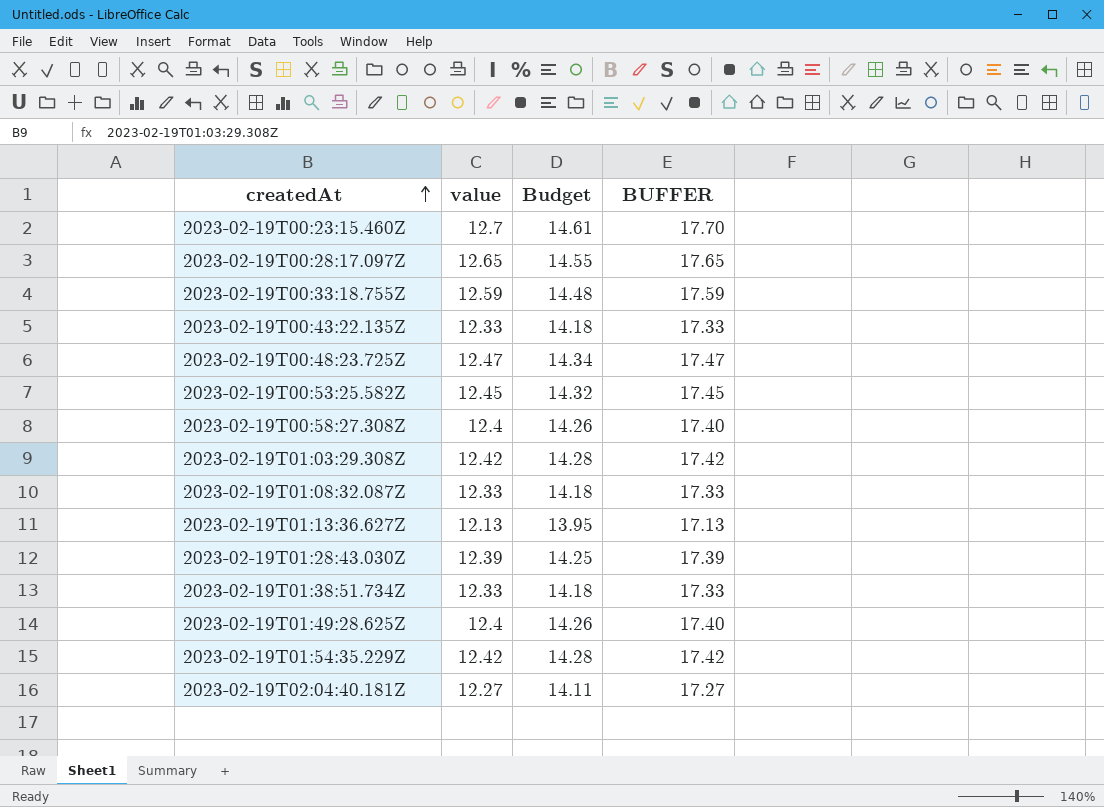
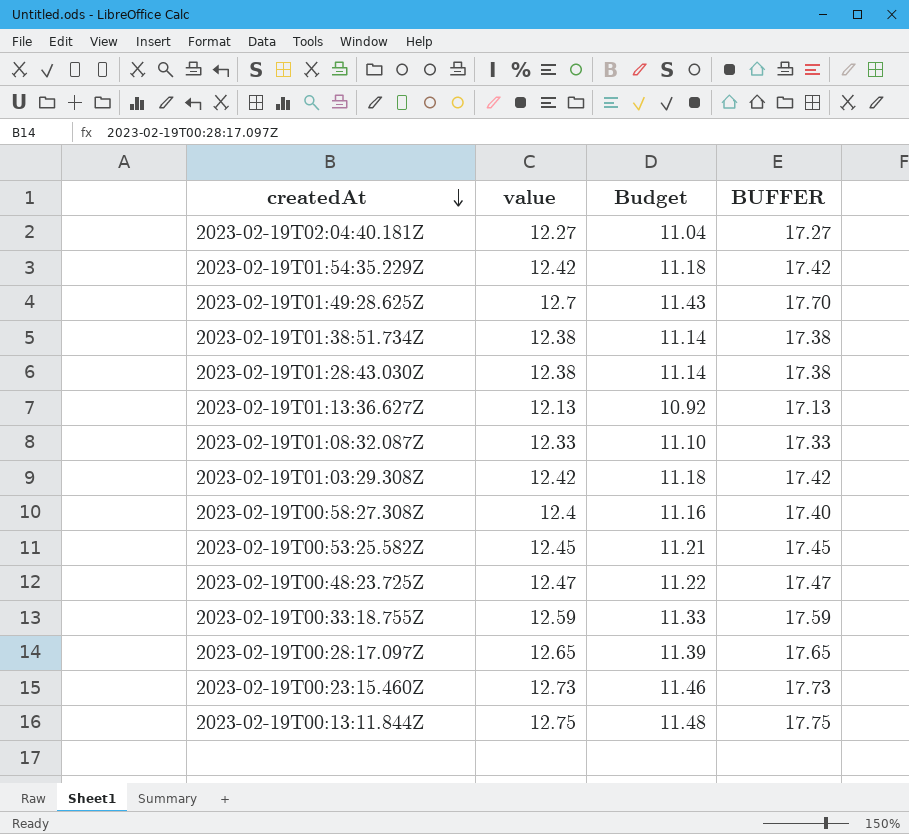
row order: createdAt ascending -> createdAt descending
column Budget | formula: [value] * 1.15 -> [value] * 0.9
row 2023-02-19T00:43:22.135Z: 12.33 | 14.18 | 17.33 -> none
2023-02-19T01:49:28.625Z | value: 12.4 -> 12.7
2023-02-19T01:49:28.625Z | BUFFER: 17.40 -> 17.70
2023-02-19T01:38:51.734Z | value: 12.33 -> 12.38
2023-02-19T01:38:51.734Z | BUFFER: 17.33 -> 17.38
2023-02-19T01:28:43.030Z | value: 12.39 -> 12.38
2023-02-19T01:28:43.030Z | BUFFER: 17.39 -> 17.38
2023-02-19T00:23:15.460Z | value: 12.7 -> 12.73
2023-02-19T00:23:15.460Z | BUFFER: 17.70 -> 17.73
row 2023-02-19T00:13:11.844Z: none -> 12.75 | 11.48 | 17.75

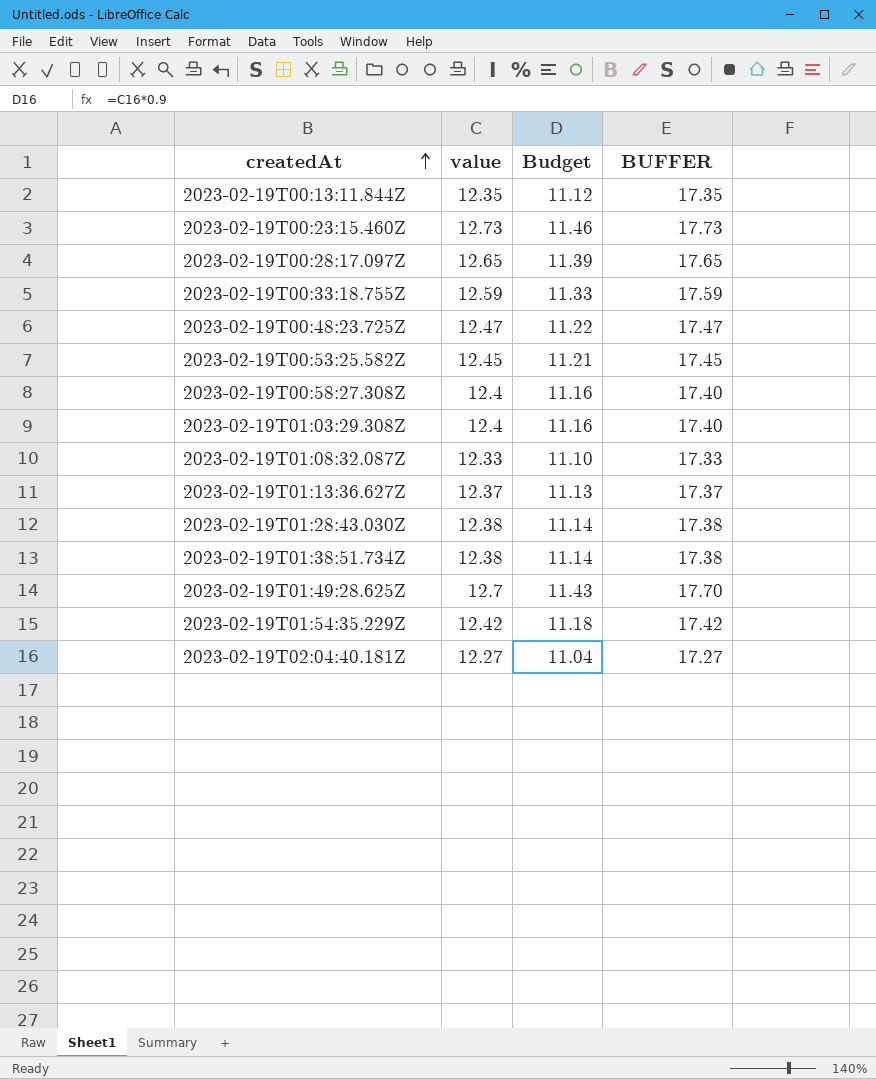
row order: createdAt descending -> createdAt ascending
2023-02-19T00:13:11.844Z | value: 12.75 -> 12.35
2023-02-19T00:13:11.844Z | Budget: 11.48 -> 11.12
2023-02-19T00:13:11.844Z | BUFFER: 17.75 -> 17.35
2023-02-19T01:03:29.308Z | value: 12.42 -> 12.4
2023-02-19T01:03:29.308Z | Budget: 11.18 -> 11.16
2023-02-19T01:03:29.308Z | BUFFER: 17.42 -> 17.40
2023-02-19T01:13:36.627Z | value: 12.13 -> 12.37
2023-02-19T01:13:36.627Z | Budget: 10.92 -> 11.13
2023-02-19T01:13:36.627Z | BUFFER: 17.13 -> 17.37

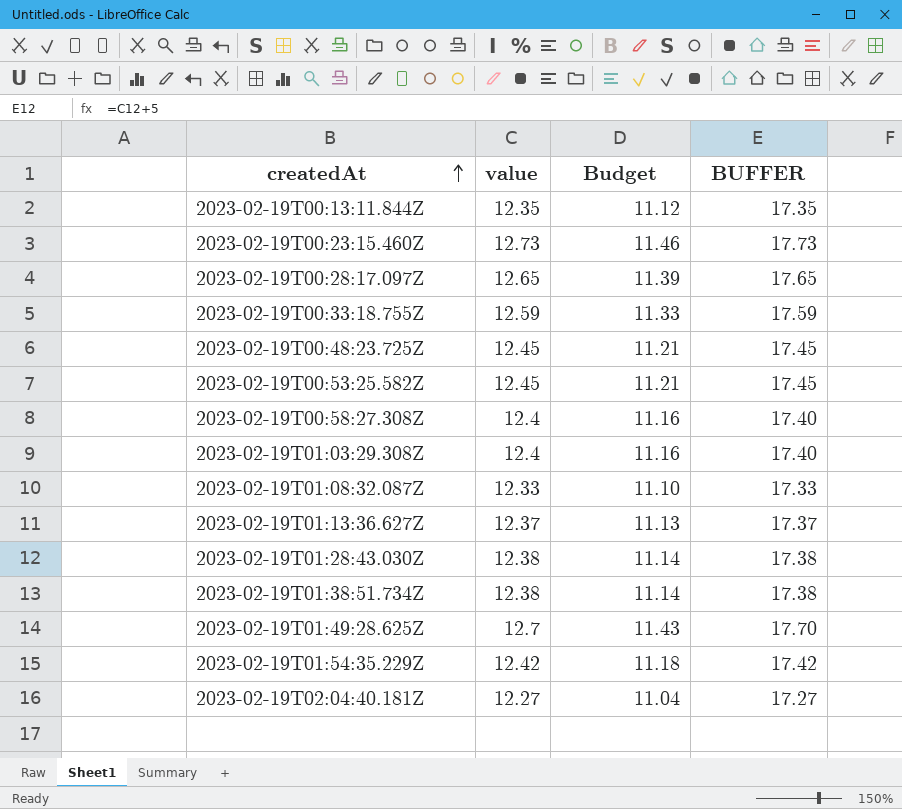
2023-02-19T00:48:23.725Z | value: 12.47 -> 12.45
2023-02-19T00:48:23.725Z | Budget: 11.22 -> 11.21
2023-02-19T00:48:23.725Z | BUFFER: 17.47 -> 17.45

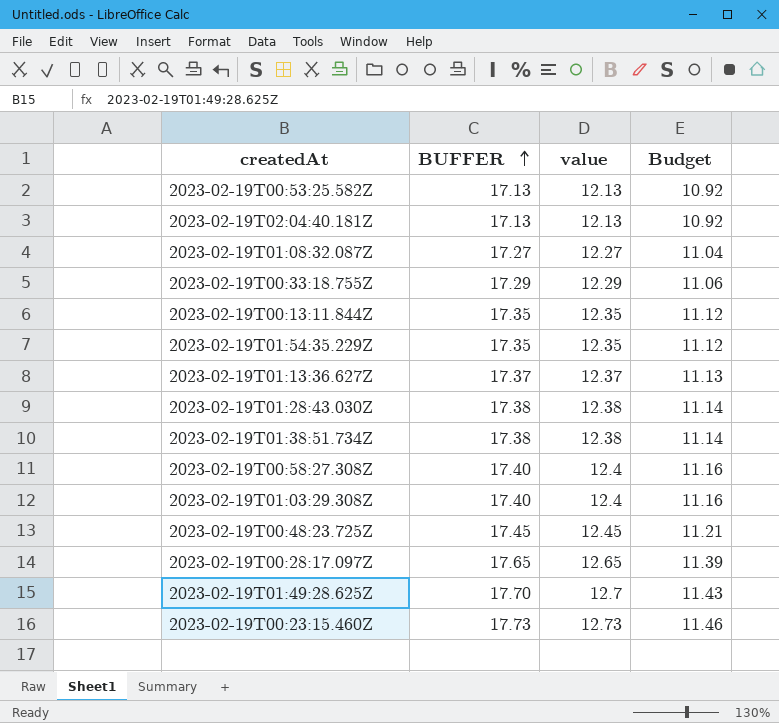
row order: createdAt ascending -> BUFFER ascending
column BUFFER | position: 4 -> 2
2023-02-19T00:53:25.582Z | BUFFER: 17.45 -> 17.13
2023-02-19T00:53:25.582Z | value: 12.45 -> 12.13
2023-02-19T00:53:25.582Z | Budget: 11.21 -> 10.92
2023-02-19T02:04:40.181Z | BUFFER: 17.27 -> 17.13
2023-02-19T02:04:40.181Z | value: 12.27 -> 12.13
2023-02-19T02:04:40.181Z | Budget: 11.04 -> 10.92
2023-02-19T01:08:32.087Z | BUFFER: 17.33 -> 17.27
2023-02-19T01:08:32.087Z | value: 12.33 -> 12.27
2023-02-19T01:08:32.087Z | Budget: 11.10 -> 11.04
2023-02-19T00:33:18.755Z | BUFFER: 17.59 -> 17.29
2023-02-19T00:33:18.755Z | value: 12.59 -> 12.29
2023-02-19T00:33:18.755Z | Budget: 11.33 -> 11.06
2023-02-19T01:54:35.229Z | BUFFER: 17.42 -> 17.35
2023-02-19T01:54:35.229Z | value: 12.42 -> 12.35
2023-02-19T01:54:35.229Z | Budget: 11.18 -> 11.12

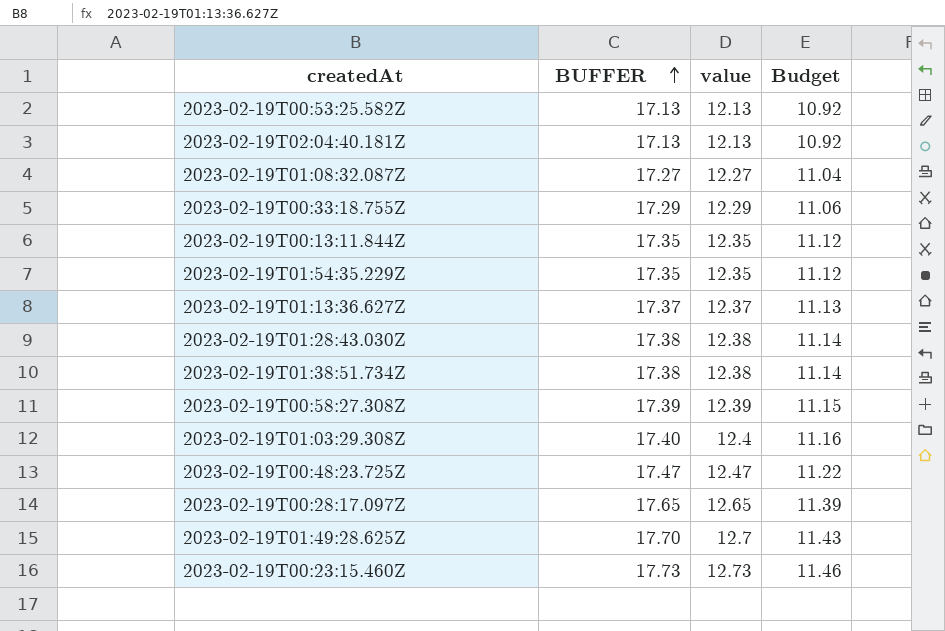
2023-02-19T00:58:27.308Z | BUFFER: 17.40 -> 17.39
2023-02-19T00:58:27.308Z | value: 12.4 -> 12.39
2023-02-19T00:58:27.308Z | Budget: 11.16 -> 11.15
2023-02-19T00:48:23.725Z | BUFFER: 17.45 -> 17.47
2023-02-19T00:48:23.725Z | value: 12.45 -> 12.47
2023-02-19T00:48:23.725Z | Budget: 11.21 -> 11.22

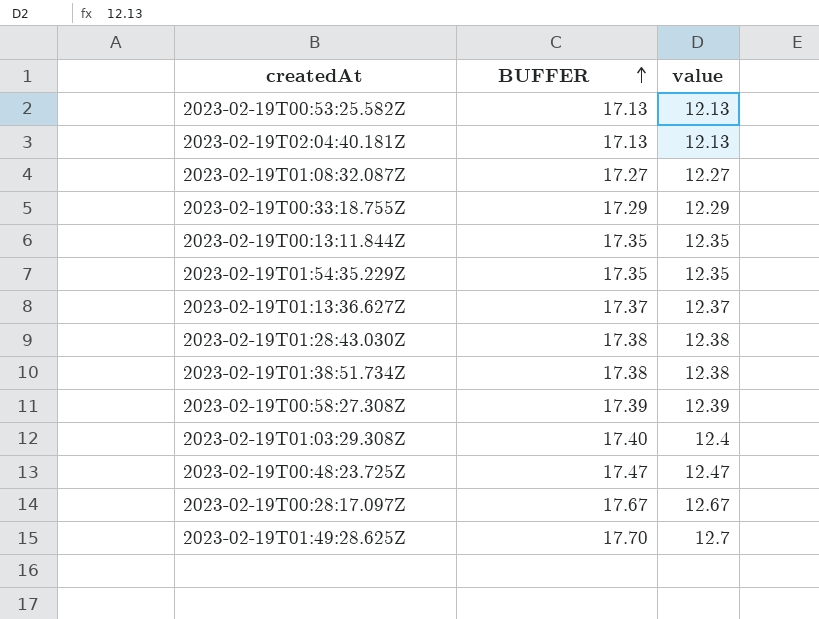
column Budget | formula: [value] * 0.9 -> none
row 2023-02-19T00:23:15.460Z: 17.73 | 12.73 | 11.46 -> none
2023-02-19T00:28:17.097Z | BUFFER: 17.65 -> 17.67
2023-02-19T00:28:17.097Z | value: 12.65 -> 12.67

